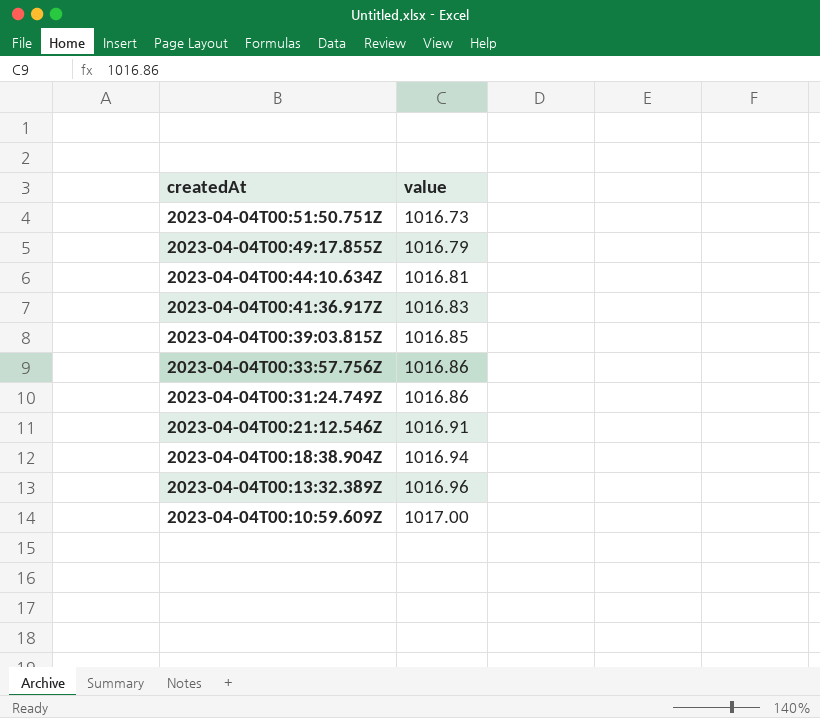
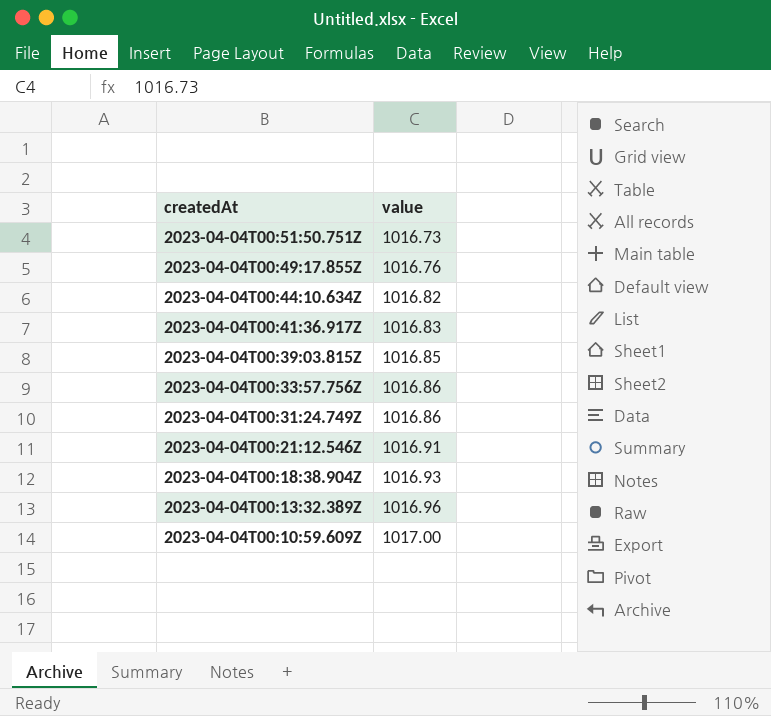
2023-04-04T00:49:17.855Z | value: 1016.79 -> 1016.76
2023-04-04T00:44:10.634Z | value: 1016.81 -> 1016.82
2023-04-04T00:18:38.904Z | value: 1016.94 -> 1016.93

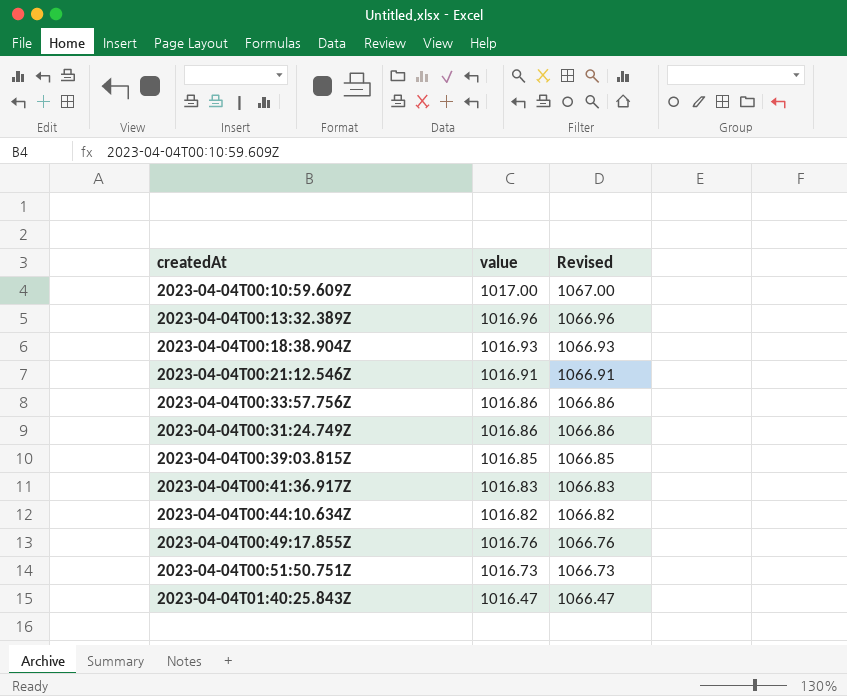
row order: createdAt descending -> value descending
column Revised | formula: none -> [value] + 50
row 2023-04-04T01:40:25.843Z: none -> 1016.47 | 1066.47

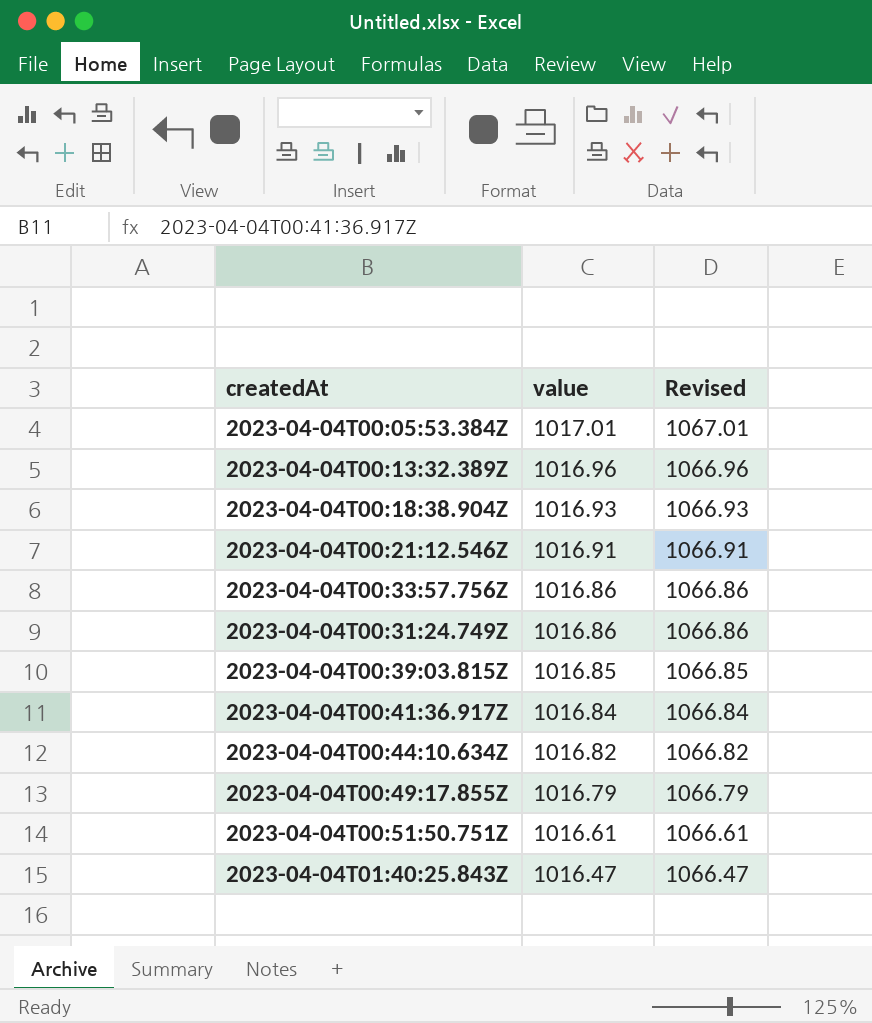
row 2023-04-04T00:10:59.609Z: 1017.00 | 1067.00 -> none
row 2023-04-04T00:05:53.384Z: none -> 1017.01 | 1067.01
2023-04-04T00:41:36.917Z | value: 1016.83 -> 1016.84
2023-04-04T00:41:36.917Z | Revised: 1066.83 -> 1066.84
2023-04-04T00:49:17.855Z | value: 1016.76 -> 1016.79
2023-04-04T00:49:17.855Z | Revised: 1066.76 -> 1066.79
2023-04-04T00:51:50.751Z | value: 1016.73 -> 1016.61
2023-04-04T00:51:50.751Z | Revised: 1066.73 -> 1066.61

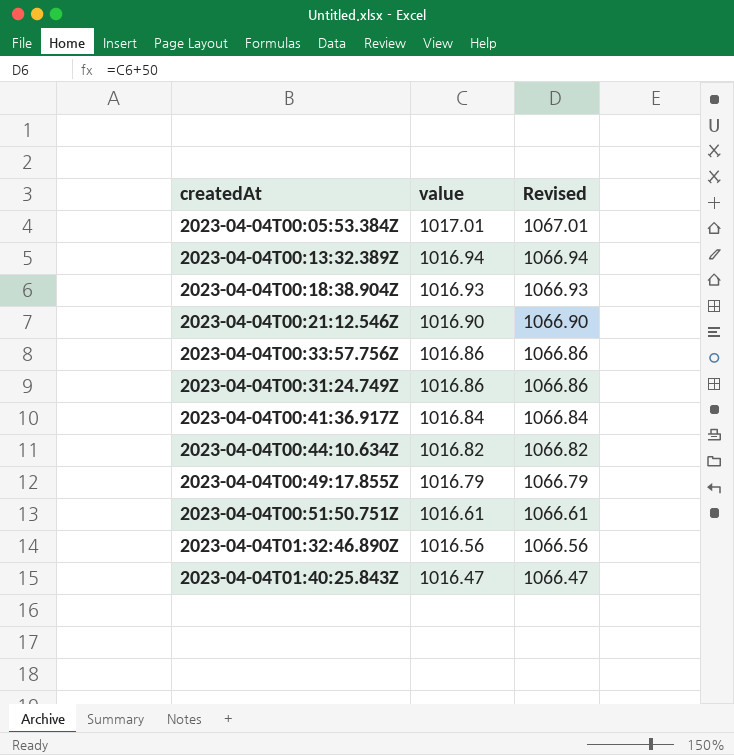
row 2023-04-04T00:39:03.815Z: 1016.85 | 1066.85 -> none
2023-04-04T00:13:32.389Z | value: 1016.96 -> 1016.94
2023-04-04T00:13:32.389Z | Revised: 1066.96 -> 1066.94
2023-04-04T00:21:12.546Z | value: 1016.91 -> 1016.90
2023-04-04T00:21:12.546Z | Revised: 1066.91 -> 1066.90
row 2023-04-04T01:32:46.890Z: none -> 1016.56 | 1066.56

